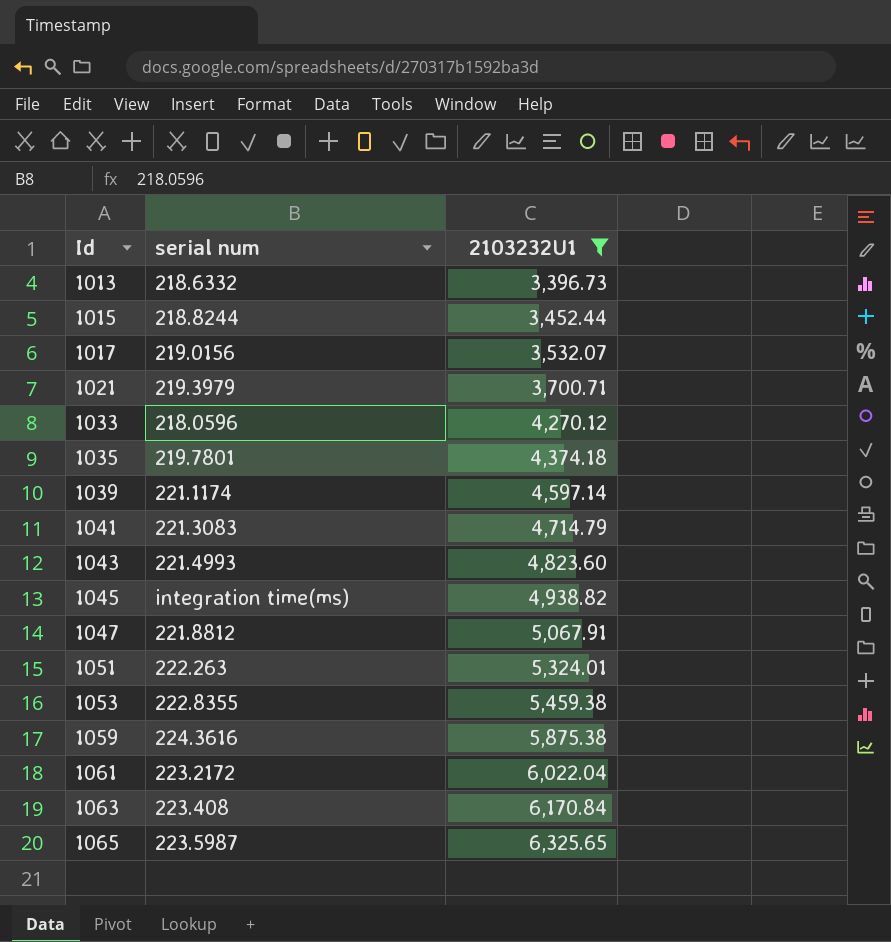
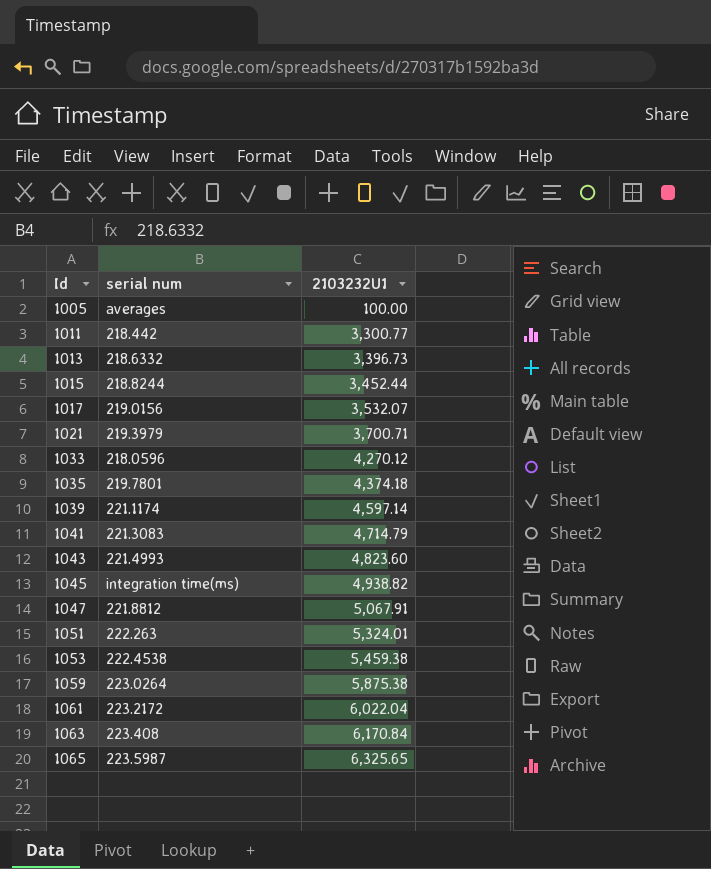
filter: 2103232U1 >= 3,396.73 -> none
1053 | serial num: 222.8355 -> 222.4538
1059 | serial num: 224.3616 -> 223.0264

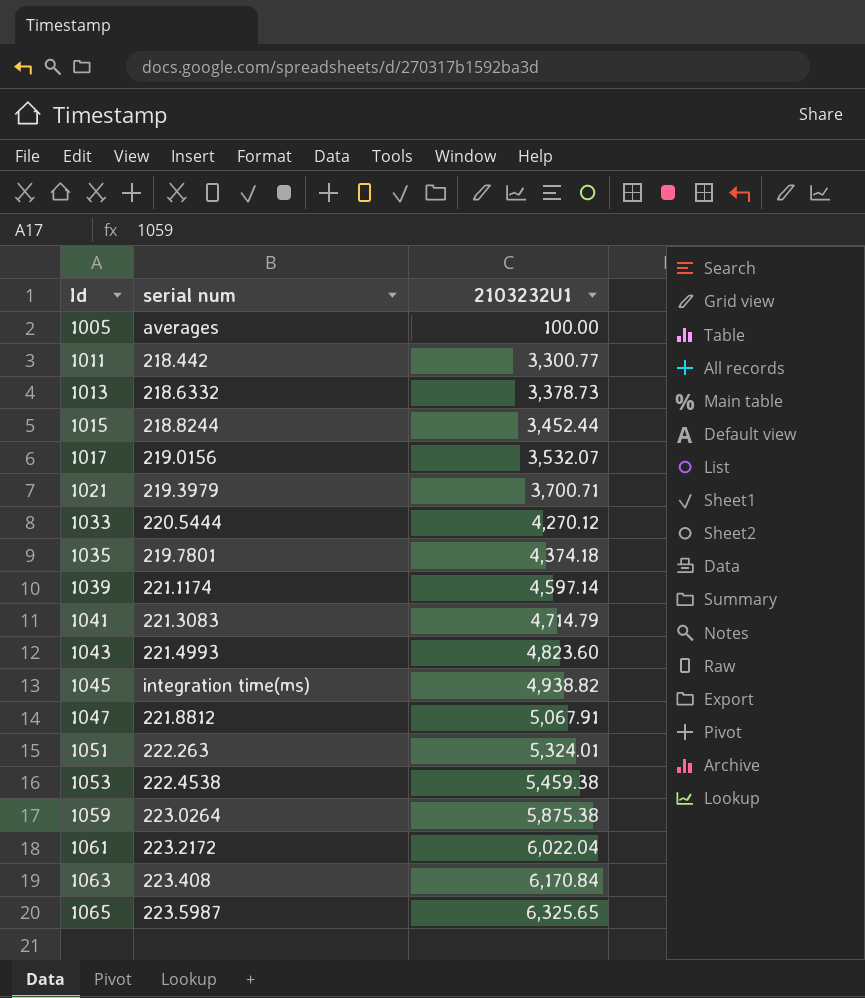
1013 | 2103232U1: 3,396.73 -> 3,378.73
1033 | serial num: 218.0596 -> 220.5444

